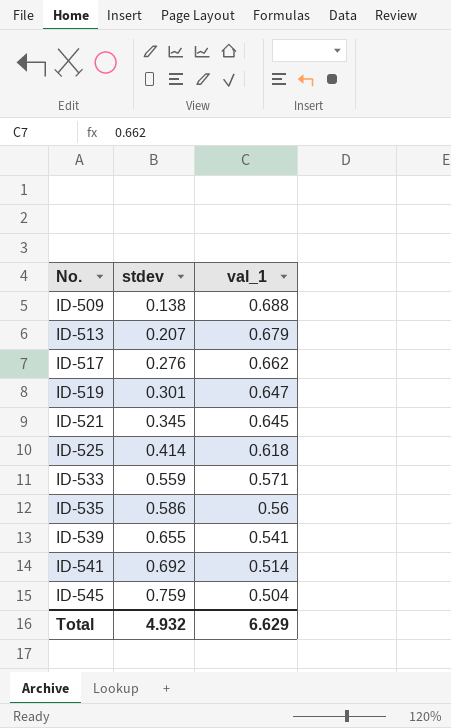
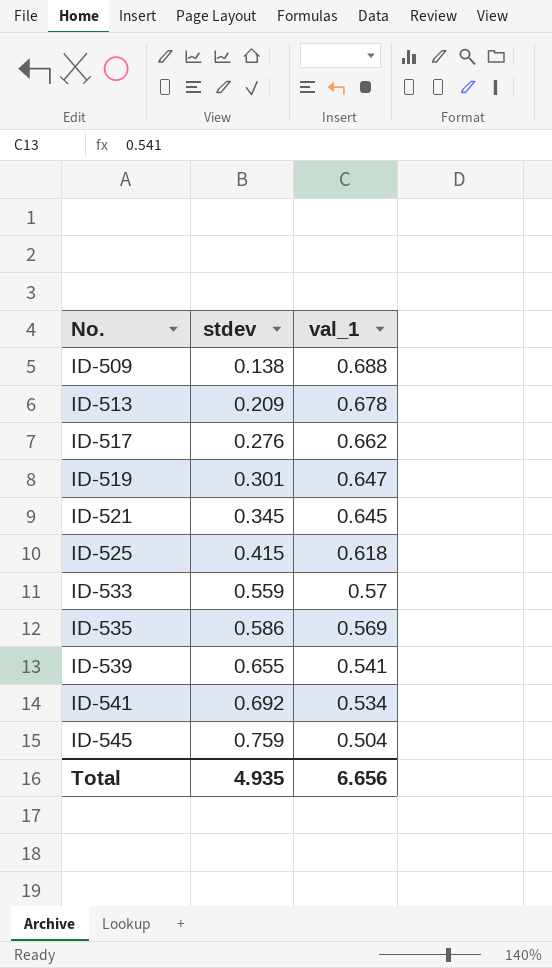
ID-513 | stdev: 0.207 -> 0.209
ID-513 | val_1: 0.679 -> 0.678
ID-525 | stdev: 0.414 -> 0.415
ID-533 | val_1: 0.571 -> 0.57
ID-535 | val_1: 0.56 -> 0.569
ID-541 | val_1: 0.514 -> 0.534
Total | stdev: 4.932 -> 4.935
Total | val_1: 6.629 -> 6.656

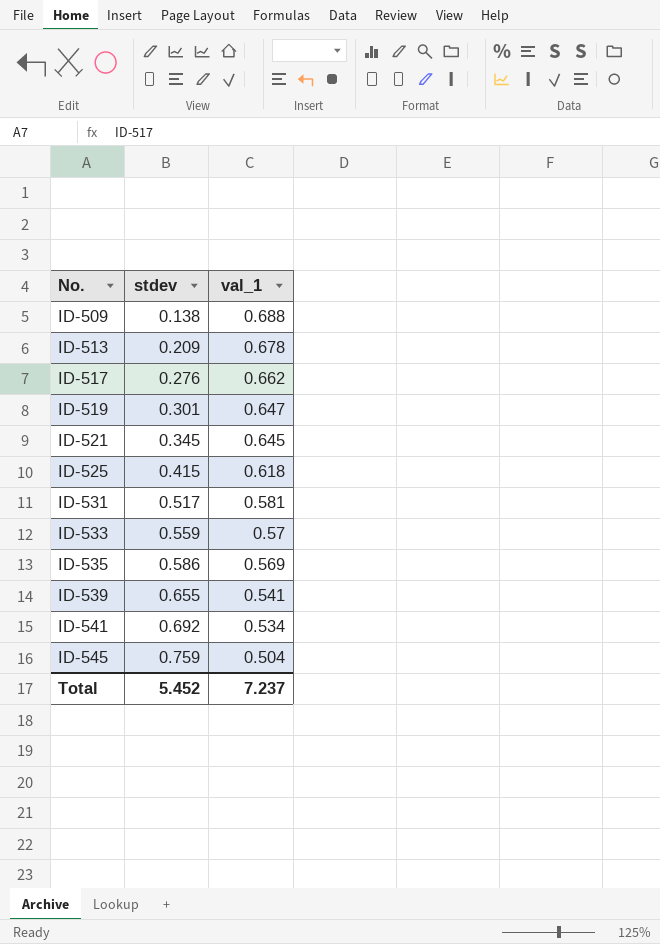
row ID-531: none -> 0.517 | 0.581
Total | stdev: 4.935 -> 5.452
Total | val_1: 6.656 -> 7.237

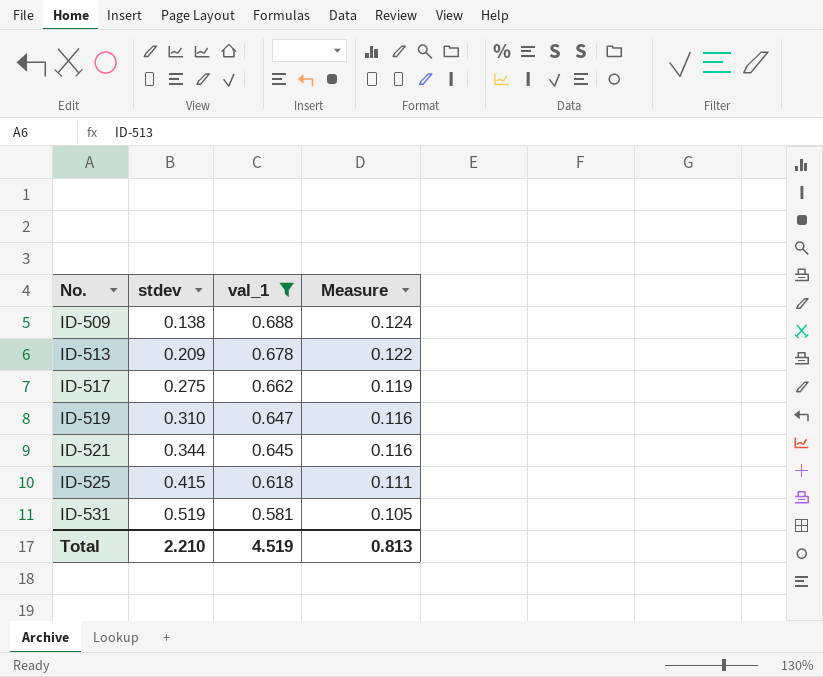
filter: none -> val_1 >= 0.581
column Measure | formula: none -> [val_1] * 0.18
ID-517 | stdev: 0.276 -> 0.275
ID-519 | stdev: 0.301 -> 0.310
ID-521 | stdev: 0.345 -> 0.344
ID-531 | stdev: 0.517 -> 0.519
Total | stdev: 5.452 -> 2.210
Total | val_1: 7.237 -> 4.519

